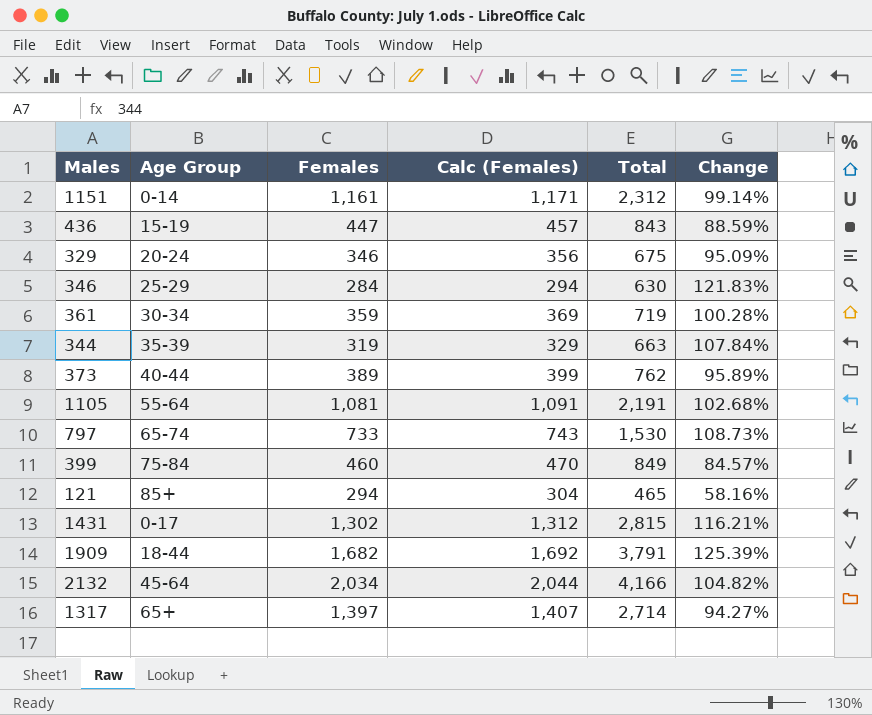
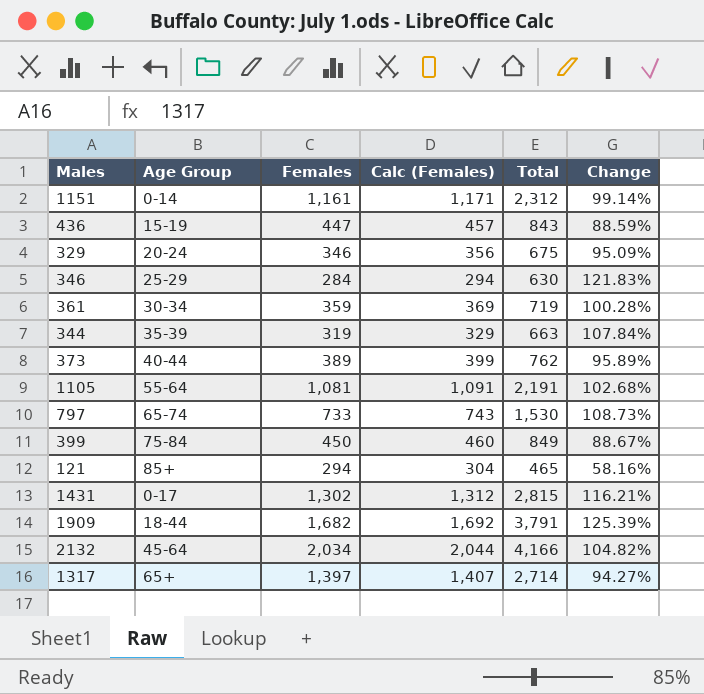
399 | Females: 460 -> 450
399 | Calc (Females): 470 -> 460
399 | Change: 84.57% -> 88.67%

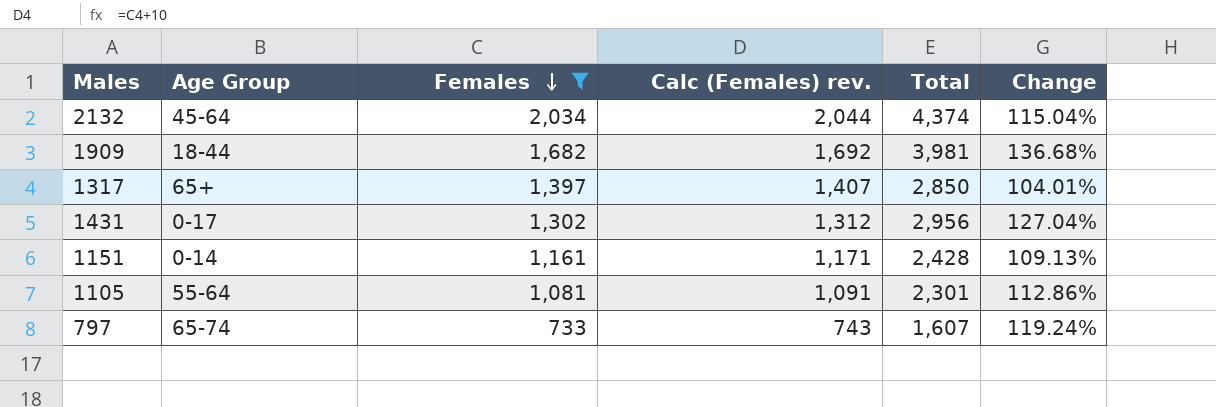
filter: none -> Females >= 733
row order: none -> Females descending
column name: Calc (Females) -> Calc (Females) rev.
2132 | Total: 4,166 -> 4,374
2132 | Change: 104.82% -> 115.04%
1909 | Total: 3,791 -> 3,981
1909 | Change: 125.39% -> 136.68%
1317 | Total: 2,714 -> 2,850
1317 | Change: 94.27% -> 104.01%
1431 | Total: 2,815 -> 2,956
1431 | Change: 116.21% -> 127.04%
1151 | Total: 2,312 -> 2,428
1151 | Change: 99.14% -> 109.13%
1105 | Total: 2,191 -> 2,301
1105 | Change: 102.68% -> 112.86%
797 | Total: 1,530 -> 1,607
797 | Change: 108.73% -> 119.24%

